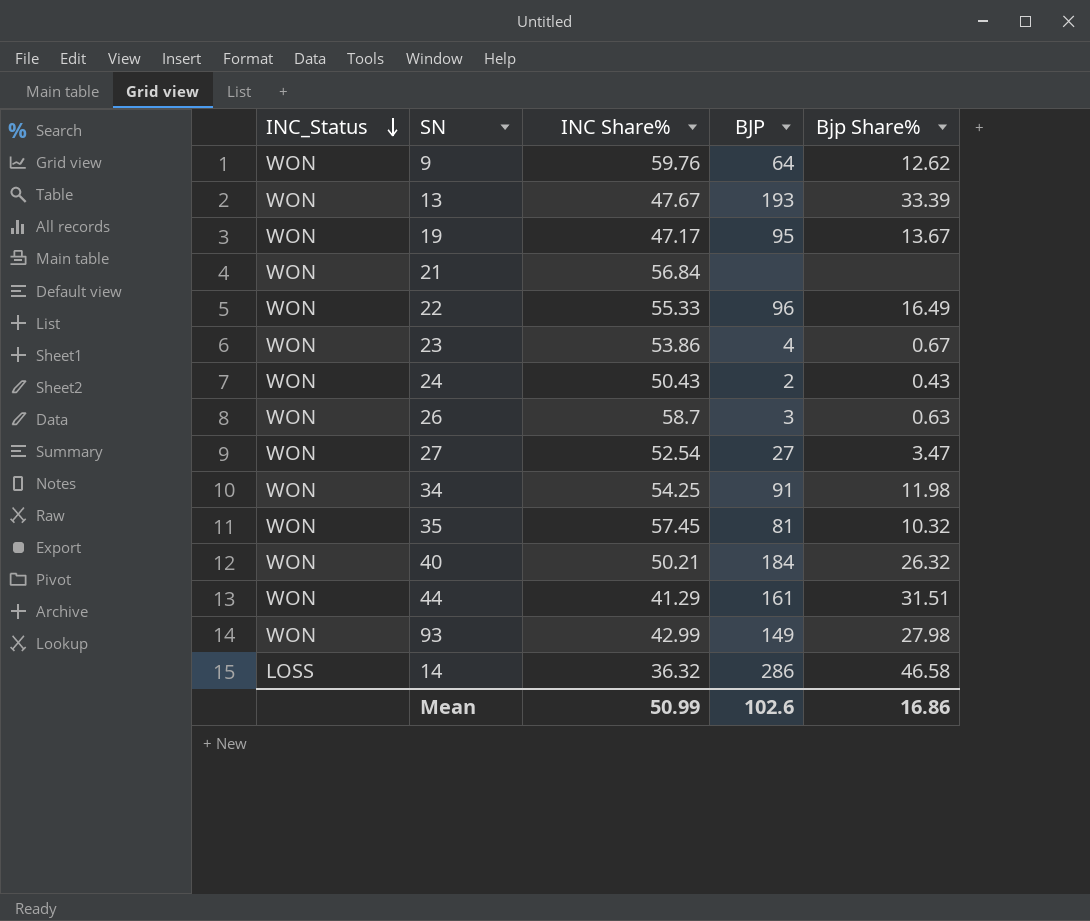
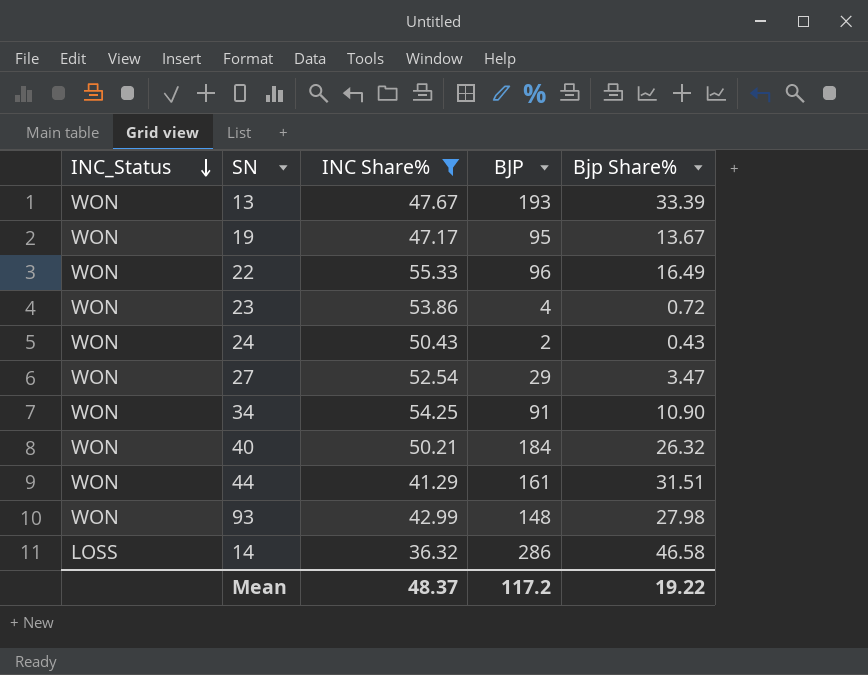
filter: none -> INC Share% <= 55.33
23 | Bjp Share%: 0.67 -> 0.72
27 | BJP: 27 -> 29
34 | Bjp Share%: 11.98 -> 10.90
93 | BJP: 149 -> 148
Mean | INC Share%: 50.99 -> 48.37
Mean | BJP: 102.6 -> 117.2
Mean | Bjp Share%: 16.86 -> 19.22

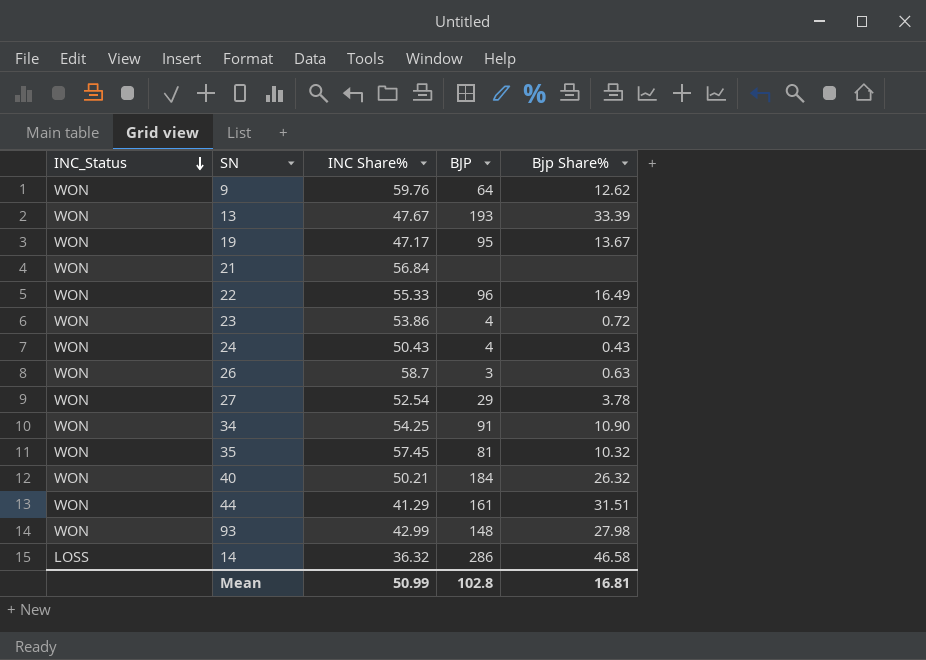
filter: INC Share% <= 55.33 -> none
24 | BJP: 2 -> 4
27 | Bjp Share%: 3.47 -> 3.78
Mean | INC Share%: 48.37 -> 50.99
Mean | BJP: 117.2 -> 102.8
Mean | Bjp Share%: 19.22 -> 16.81

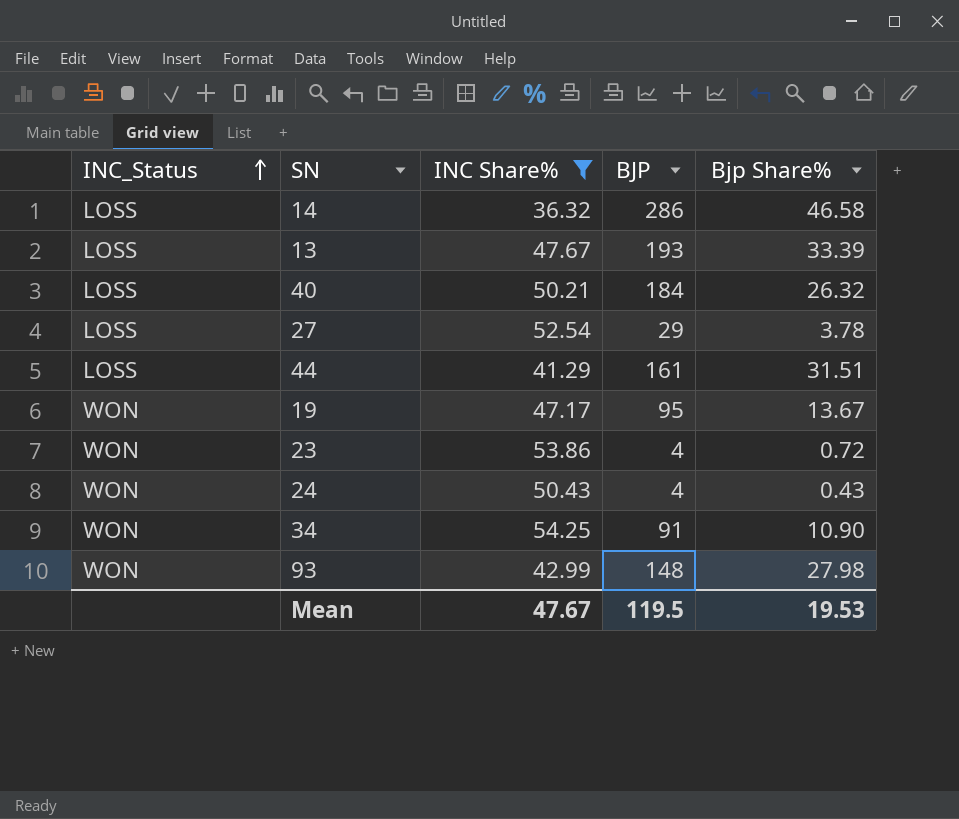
filter: none -> INC Share% <= 54.25
row order: INC_Status descending -> INC_Status ascending
13 | INC_Status: WON -> LOSS
40 | INC_Status: WON -> LOSS
27 | INC_Status: WON -> LOSS
44 | INC_Status: WON -> LOSS
Mean | INC Share%: 50.99 -> 47.67
Mean | BJP: 102.8 -> 119.5
Mean | Bjp Share%: 16.81 -> 19.53

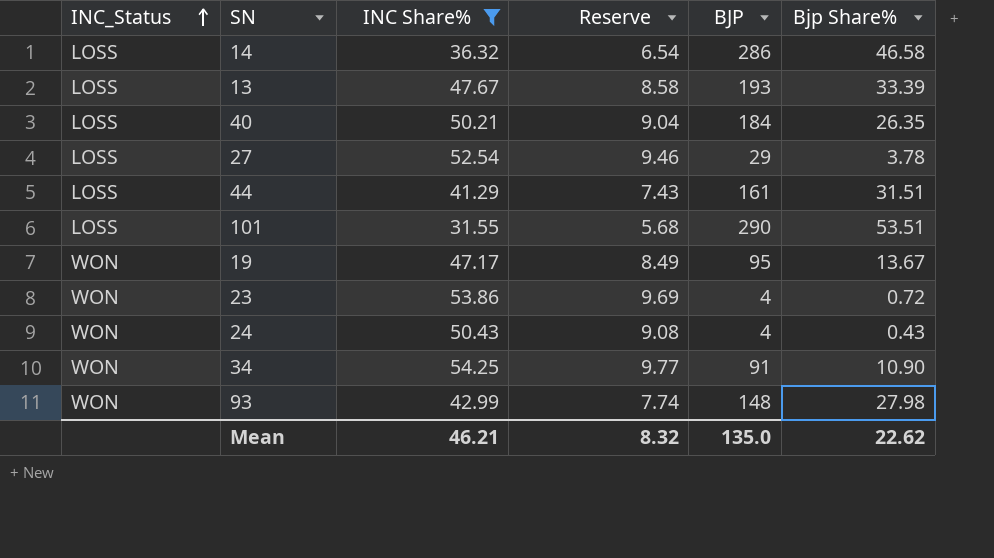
column Reserve | formula: none -> [INC Share%] * 0.18
40 | Bjp Share%: 26.32 -> 26.35
row 101: none -> LOSS | 31.55 | 5.68 | 290 | 53.51
Mean | INC Share%: 47.67 -> 46.21
Mean | BJP: 119.5 -> 135.0
Mean | Bjp Share%: 19.53 -> 22.62

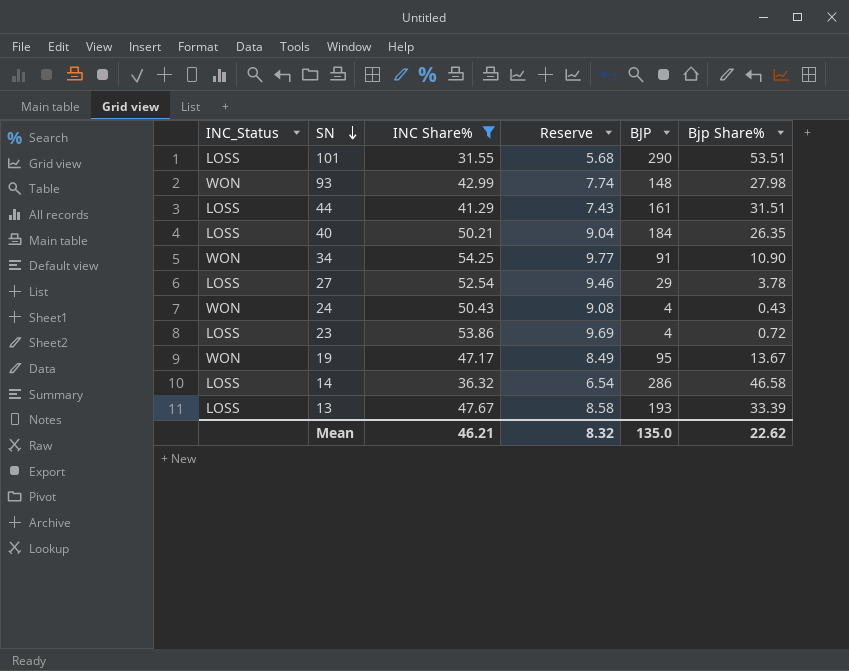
row order: INC_Status ascending -> SN descending
23 | INC_Status: WON -> LOSS

